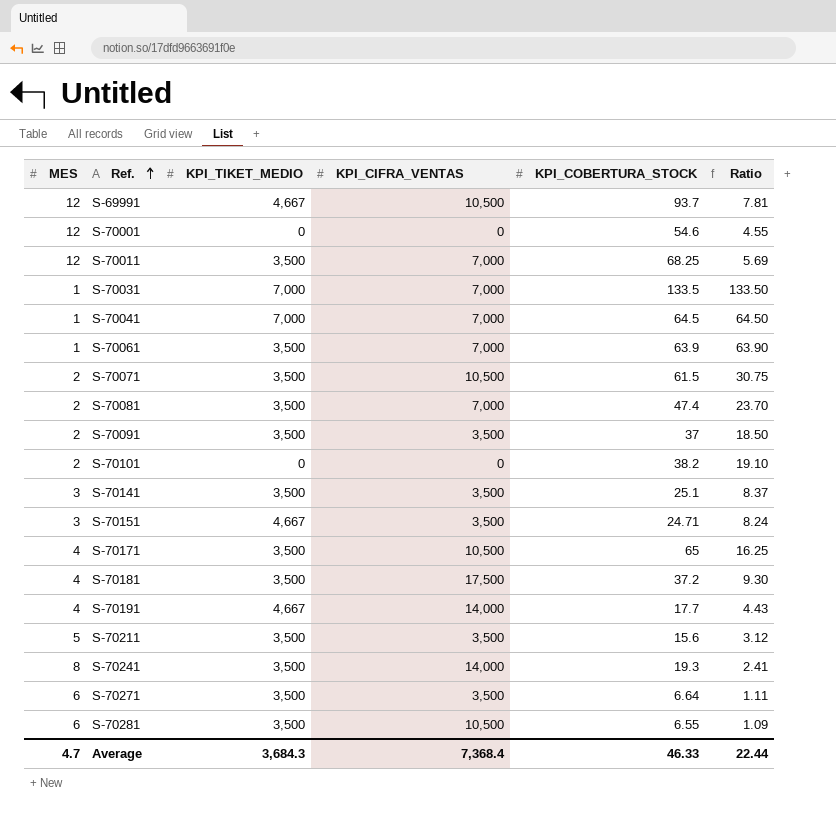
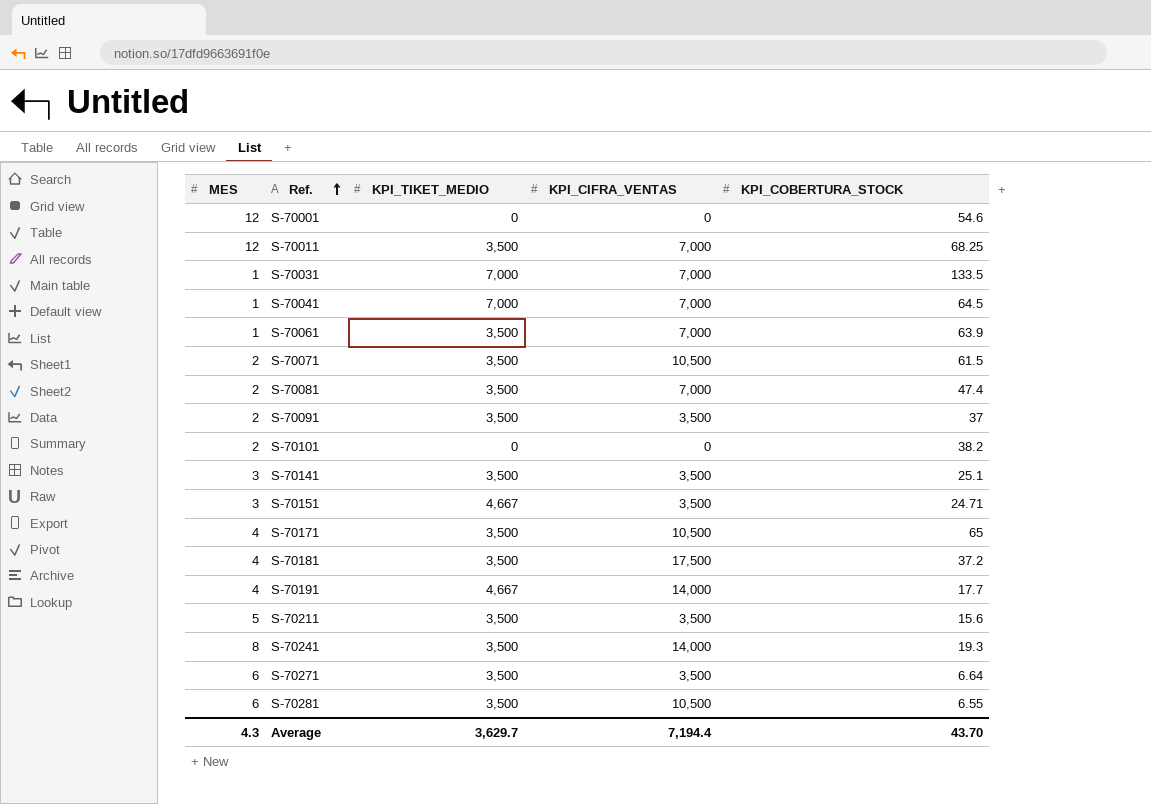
column Ratio | formula: [KPI_COBERTURA_STOCK] / [MES] -> none
row S-69991: 12 | 4,667 | 10,500 | 93.7 | 7.81 -> none
Average | MES: 4.7 -> 4.3
Average | KPI_TIKET_MEDIO: 3,684.3 -> 3,629.7
Average | KPI_CIFRA_VENTAS: 7,368.4 -> 7,194.4
Average | KPI_COBERTURA_STOCK: 46.33 -> 43.70

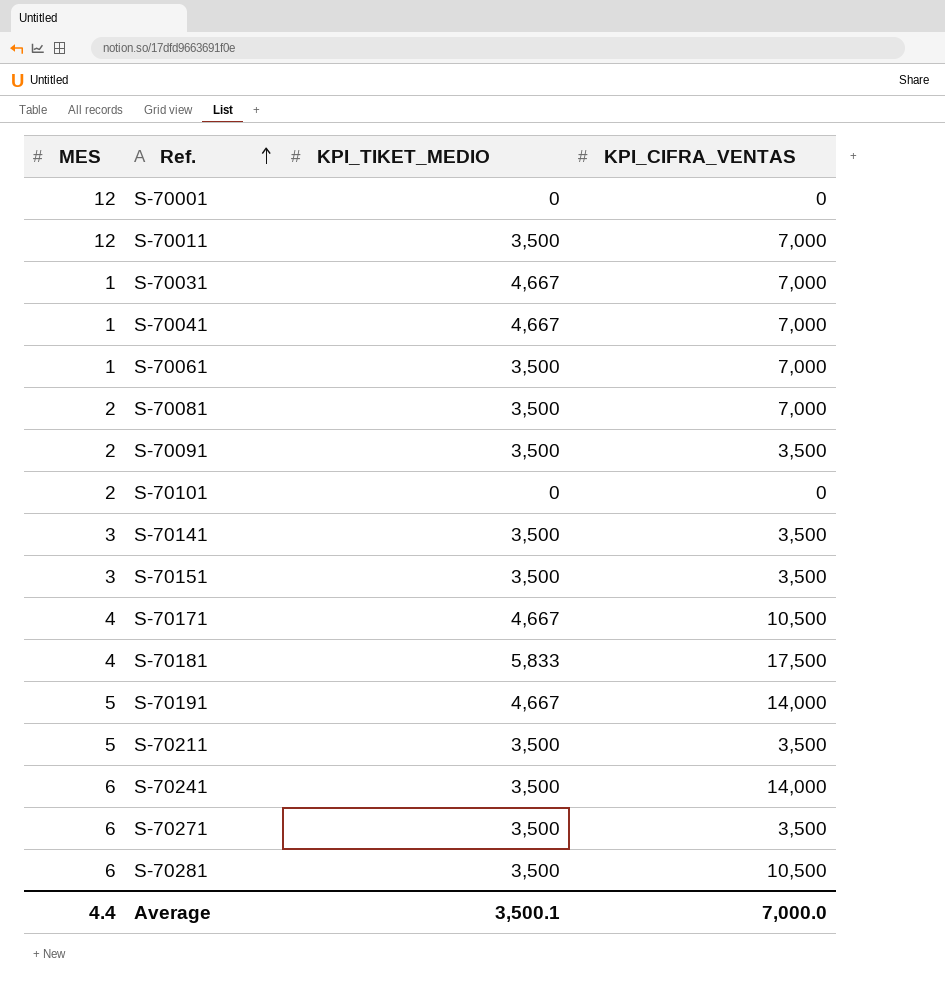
column KPI_COBERTURA_STOCK | position: 5 -> none
row S-70071: 2 | 3,500 | 10,500 | 61.5 -> none
S-70031 | KPI_TIKET_MEDIO: 7,000 -> 4,667
S-70041 | KPI_TIKET_MEDIO: 7,000 -> 4,667
S-70151 | KPI_TIKET_MEDIO: 4,667 -> 3,500
S-70171 | KPI_TIKET_MEDIO: 3,500 -> 4,667
S-70181 | KPI_TIKET_MEDIO: 3,500 -> 5,833
S-70191 | MES: 4 -> 5
S-70241 | MES: 8 -> 6
Average | MES: 4.3 -> 4.4
Average | KPI_TIKET_MEDIO: 3,629.7 -> 3,500.1
Average | KPI_CIFRA_VENTAS: 7,194.4 -> 7,000.0

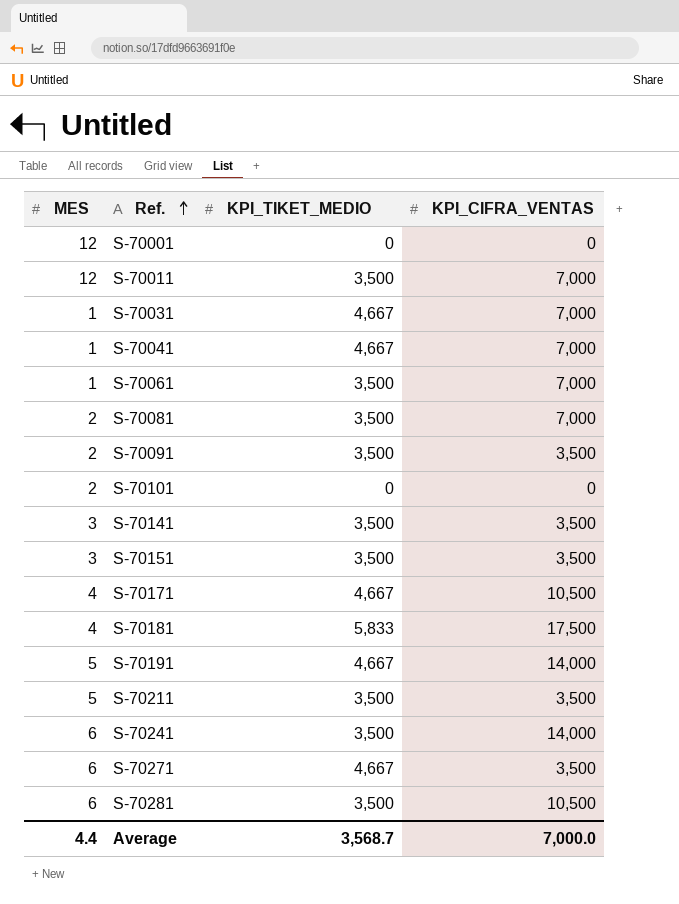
S-70271 | KPI_TIKET_MEDIO: 3,500 -> 4,667
Average | KPI_TIKET_MEDIO: 3,500.1 -> 3,568.7

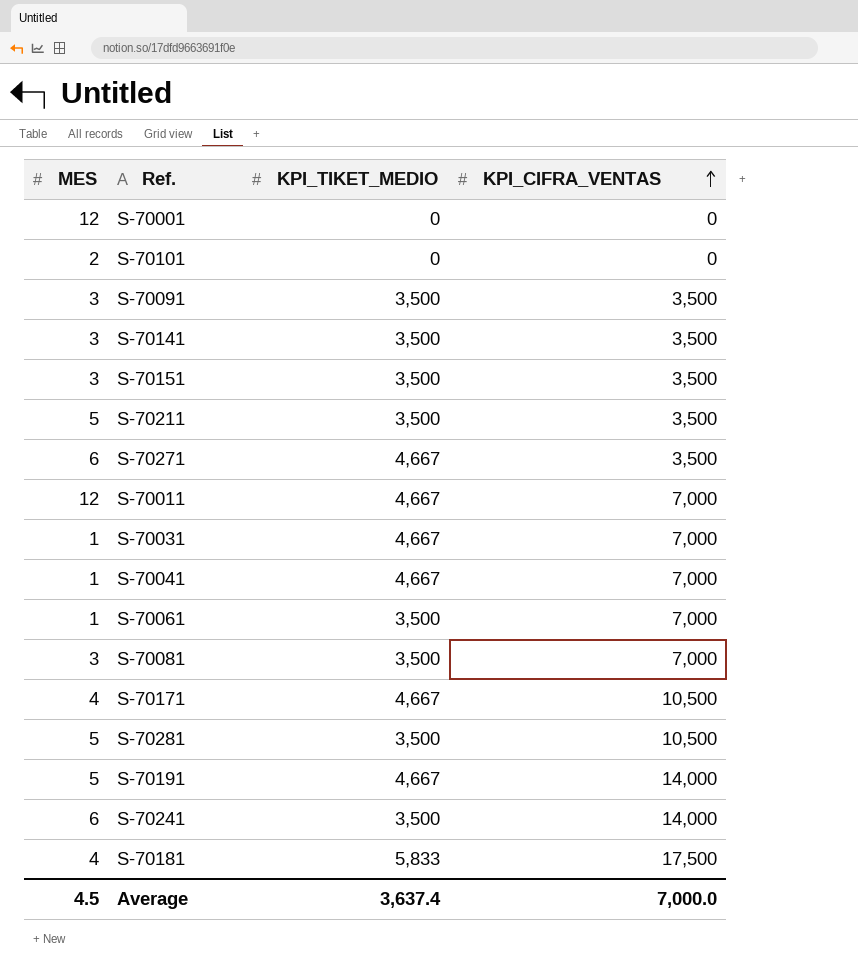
row order: Ref. ascending -> KPI_CIFRA_VENTAS ascending
S-70091 | MES: 2 -> 3
S-70011 | KPI_TIKET_MEDIO: 3,500 -> 4,667
S-70081 | MES: 2 -> 3
S-70281 | MES: 6 -> 5
Average | MES: 4.4 -> 4.5
Average | KPI_TIKET_MEDIO: 3,568.7 -> 3,637.4

